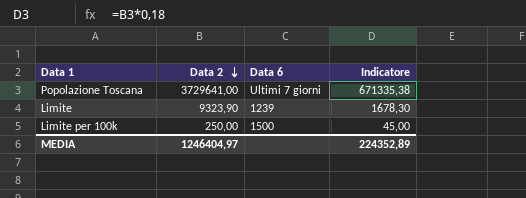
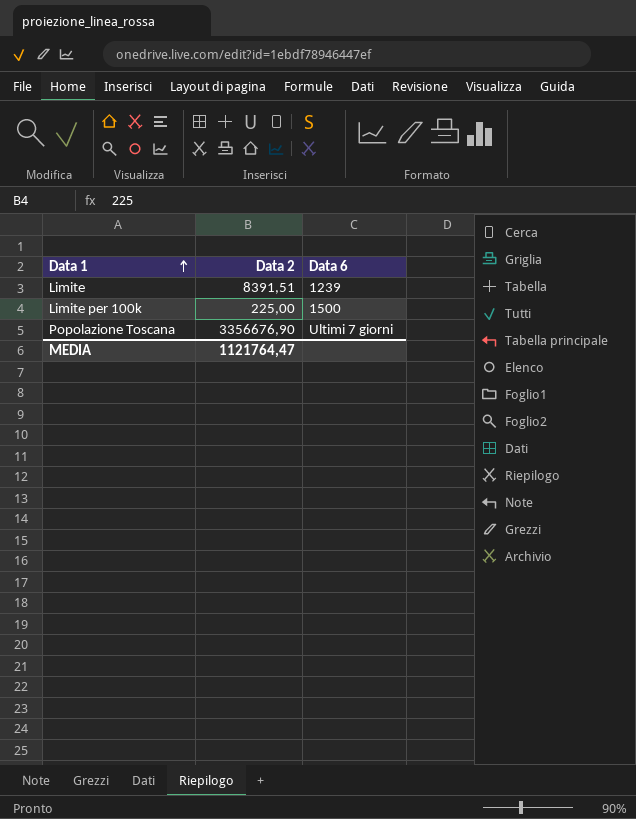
row order: Data 2 descending -> Data 1 ascending
column Indicatore | formula: [Data 2] * 0,18 -> none
Limite | Data 2: 9323,90 -> 8391,51
Limite per 100k | Data 2: 250,00 -> 225,00
Popolazione Toscana | Data 2: 3729641,00 -> 3356676,90
MEDIA | Data 2: 1246404,97 -> 1121764,47

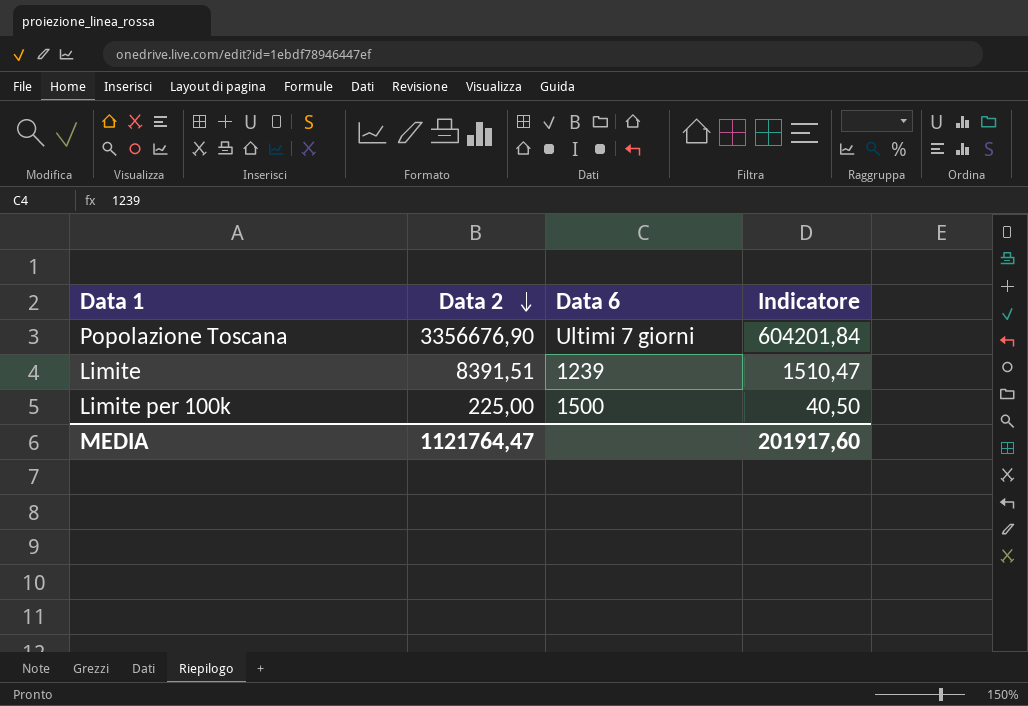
row order: Data 1 ascending -> Data 2 descending
column Indicatore | formula: none -> [Data 2] * 0,18

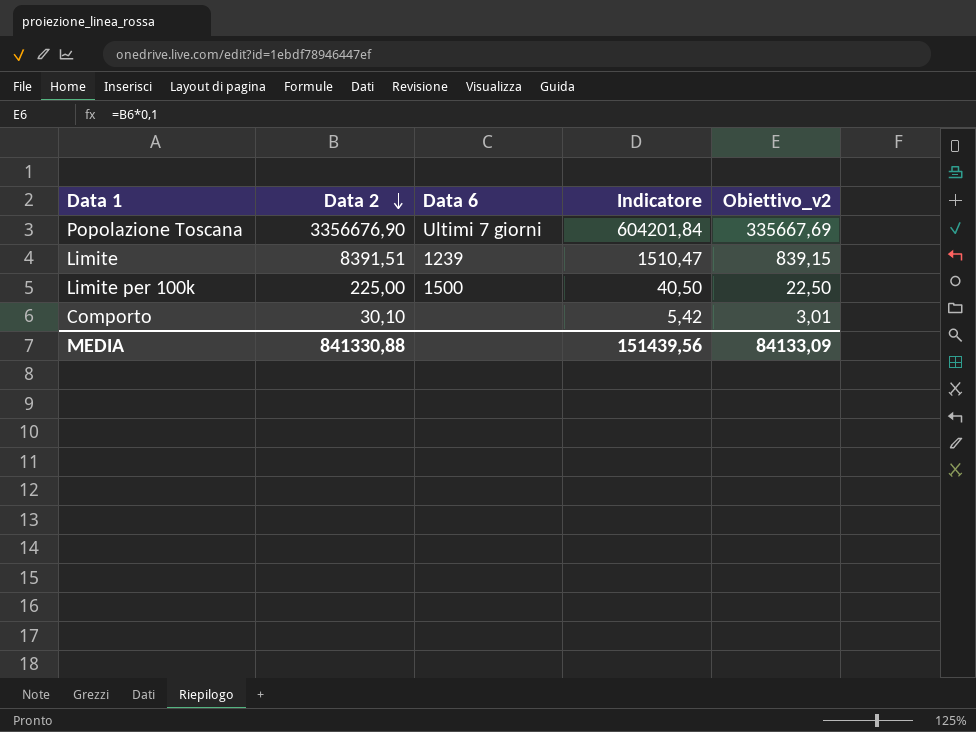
column Obiettivo_v2 | formula: none -> [Data 2] * 0,1
row Comporto: none -> 30,10 | none | 5,42 | 3,01
MEDIA | Data 2: 1121764,47 -> 841330,88
MEDIA | Indicatore: 201917,60 -> 151439,56

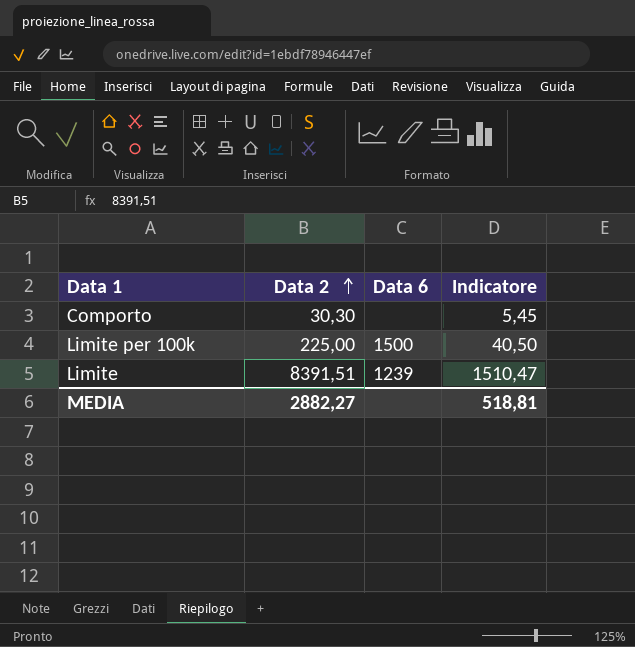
row order: Data 2 descending -> Data 2 ascending
column Obiettivo_v2 | formula: [Data 2] * 0,1 -> none
row Popolazione Toscana: 3356676,90 | Ultimi 7 giorni | 604201,84 | 335667,69 -> none
Comporto | Data 2: 30,10 -> 30,30
Comporto | Indicatore: 5,42 -> 5,45
MEDIA | Data 2: 841330,88 -> 2882,27
MEDIA | Indicatore: 151439,56 -> 518,81

